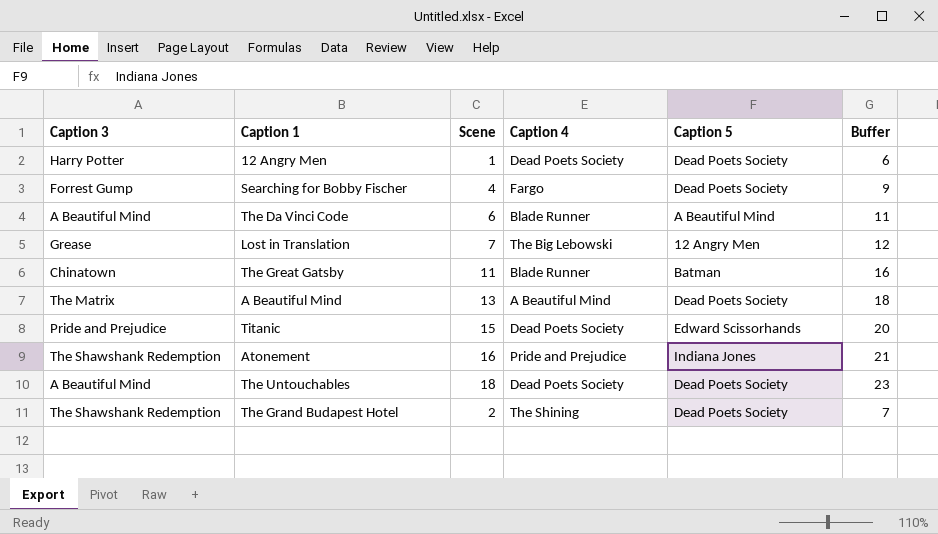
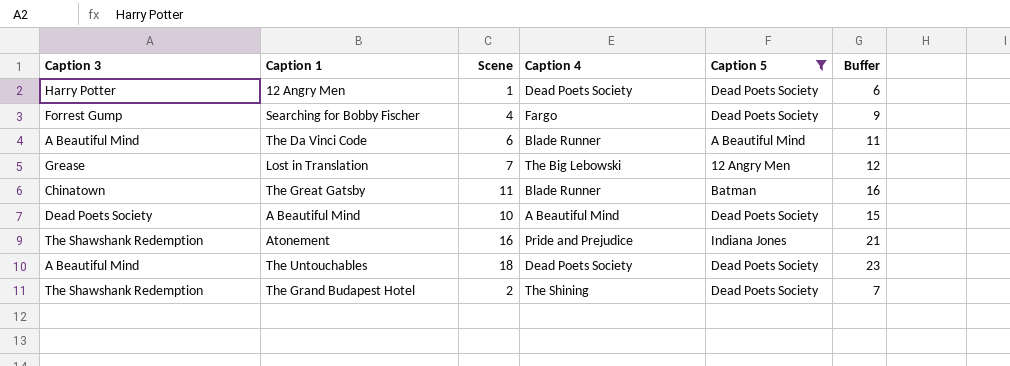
filter: none -> Caption 5 != Edward Scissorhands
A Beautiful Mind | Caption 3: The Matrix -> Dead Poets Society
A Beautiful Mind | Scene: 13 -> 10
A Beautiful Mind | Buffer: 18 -> 15

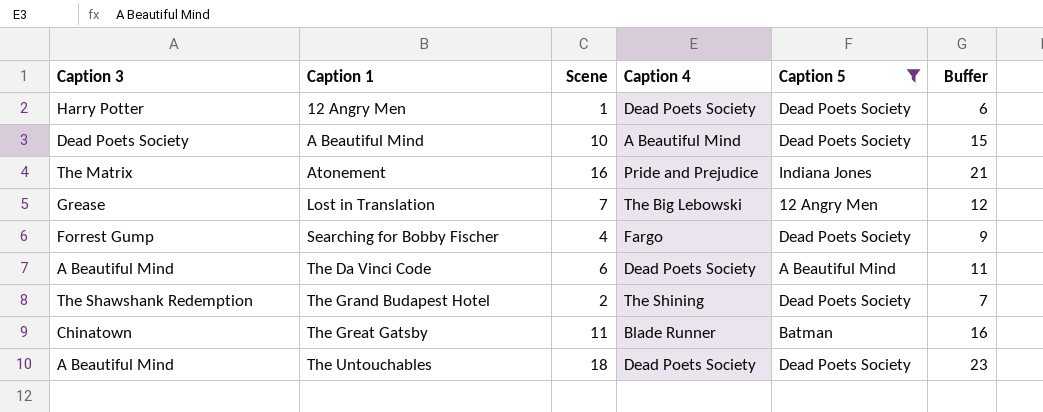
row order: none -> Caption 1 ascending
Atonement | Caption 3: The Shawshank Redemption -> The Matrix
The Da Vinci Code | Caption 4: Blade Runner -> Dead Poets Society

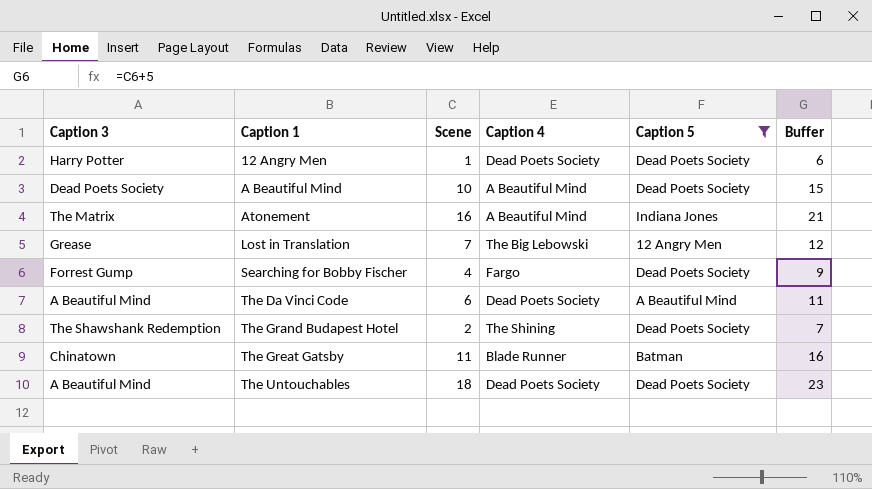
Atonement | Caption 4: Pride and Prejudice -> A Beautiful Mind

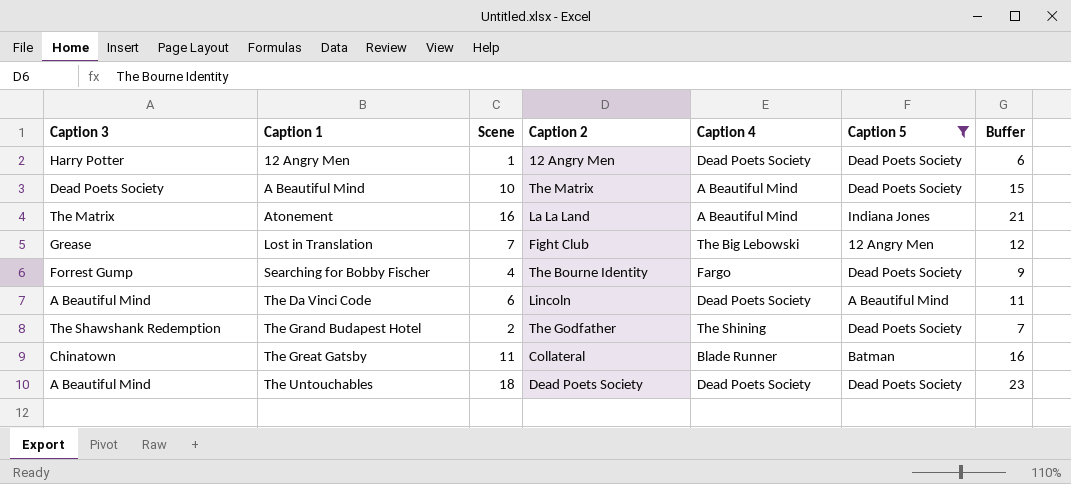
column Caption 2 | position: none -> 4

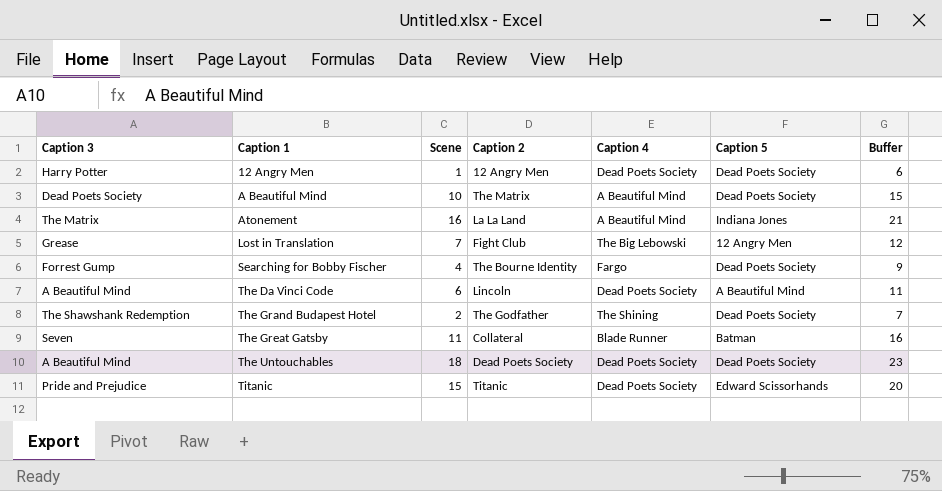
filter: Caption 5 != Edward Scissorhands -> none
The Great Gatsby | Caption 3: Chinatown -> Seven

